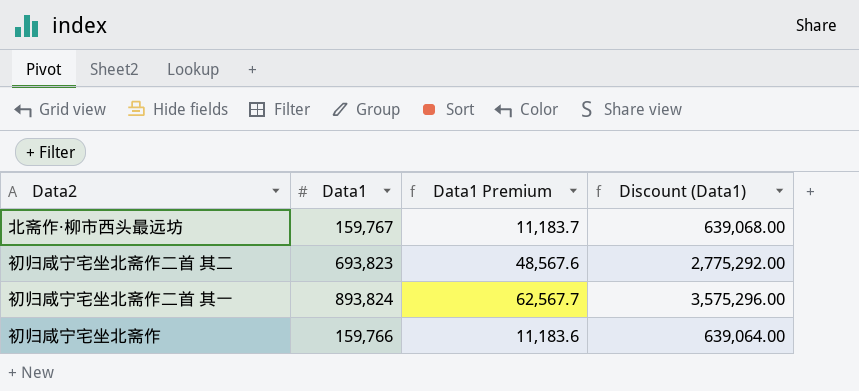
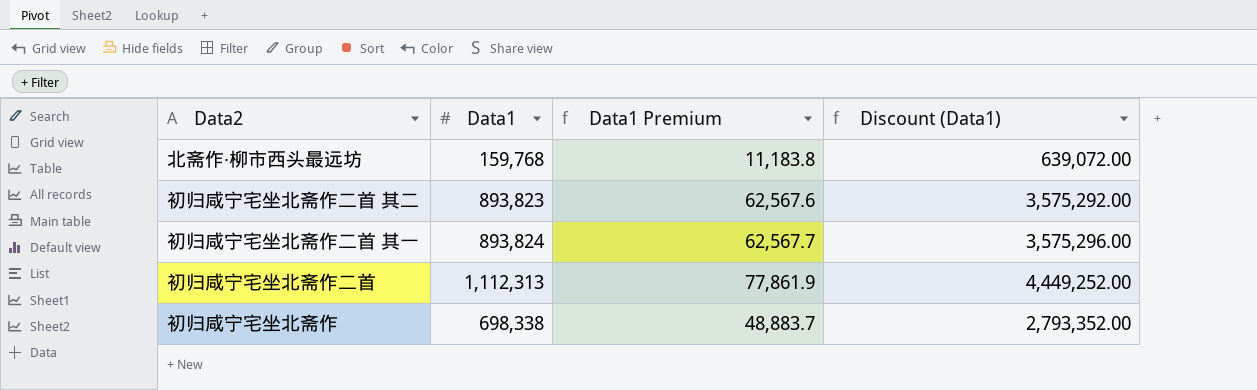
北斋作·柳市西头最远坊 | Data1: 159,767 -> 159,768
北斋作·柳市西头最远坊 | Data1 Premium: 11,183.7 -> 11,183.8
北斋作·柳市西头最远坊 | Discount (Data1): 639,068.00 -> 639,072.00
初归咸宁宅坐北斋作二首 其二 | Data1: 693,823 -> 893,823
初归咸宁宅坐北斋作二首 其二 | Data1 Premium: 48,567.6 -> 62,567.6
初归咸宁宅坐北斋作二首 其二 | Discount (Data1): 2,775,292.00 -> 3,575,292.00
row 初归咸宁宅坐北斋作二首: none -> 1,112,313 | 77,861.9 | 4,449,252.00
初归咸宁宅坐北斋作 | Data1: 159,766 -> 698,338
初归咸宁宅坐北斋作 | Data1 Premium: 11,183.6 -> 48,883.7
初归咸宁宅坐北斋作 | Discount (Data1): 639,064.00 -> 2,793,352.00

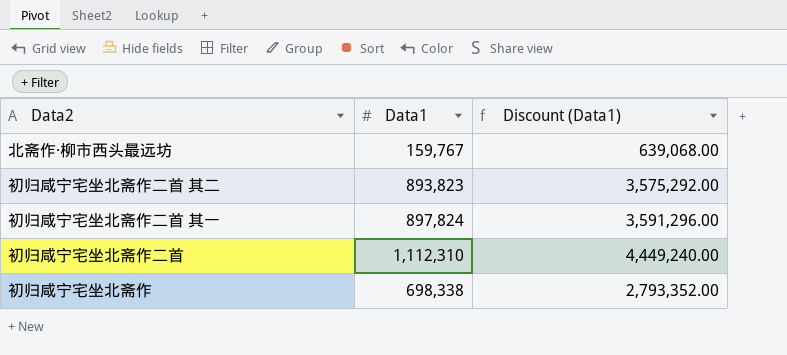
column Data1 Premium | formula: [Data1] * 0.07 -> none
北斋作·柳市西头最远坊 | Data1: 159,768 -> 159,767
北斋作·柳市西头最远坊 | Discount (Data1): 639,072.00 -> 639,068.00
初归咸宁宅坐北斋作二首 其一 | Data1: 893,824 -> 897,824
初归咸宁宅坐北斋作二首 其一 | Discount (Data1): 3,575,296.00 -> 3,591,296.00
初归咸宁宅坐北斋作二首 | Data1: 1,112,313 -> 1,112,310
初归咸宁宅坐北斋作二首 | Discount (Data1): 4,449,252.00 -> 4,449,240.00

